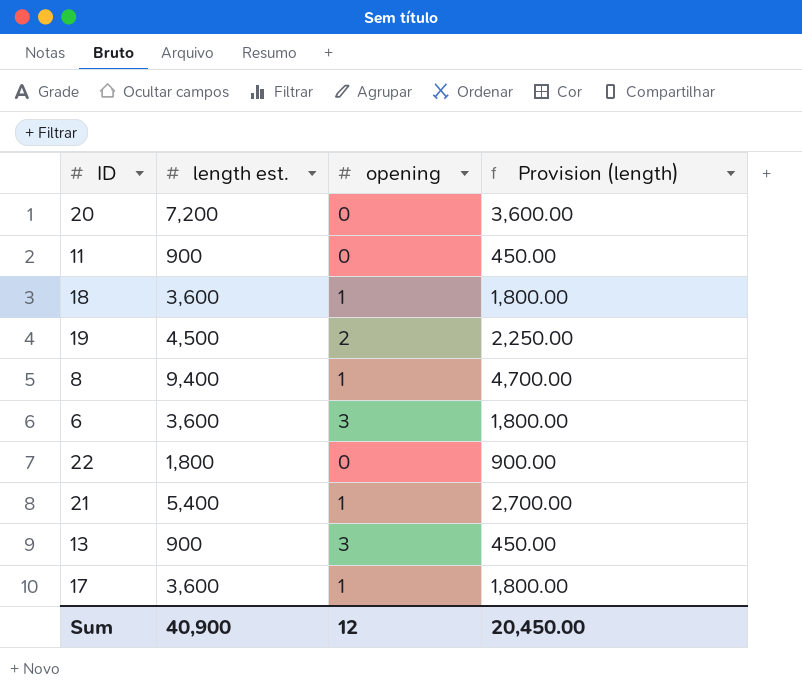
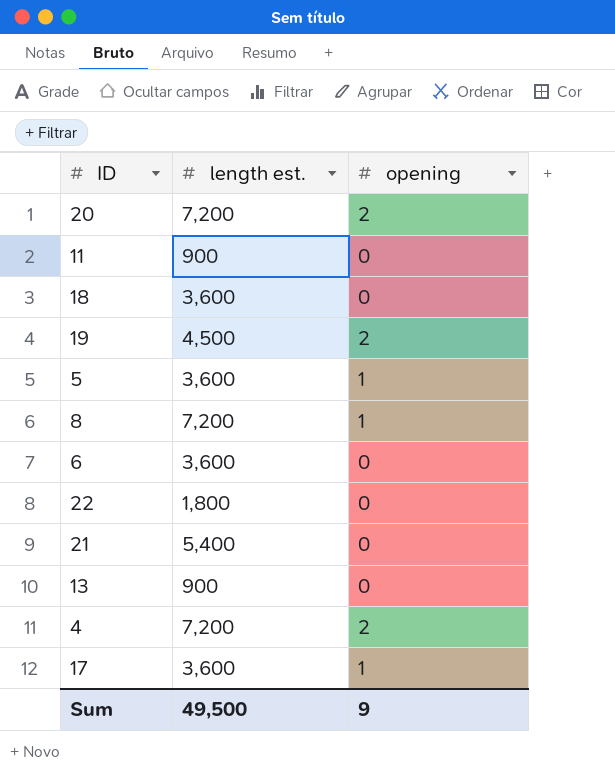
column Provision (length) | formula: [length est.] * 0.5 -> none
20 | opening: 0 -> 2
18 | opening: 1 -> 0
row 5: none -> 3,600 | 1
8 | length est.: 9,400 -> 7,200
6 | opening: 3 -> 0
21 | opening: 1 -> 0
13 | opening: 3 -> 0
row 4: none -> 7,200 | 2
Sum | length est.: 40,900 -> 49,500
Sum | opening: 12 -> 9

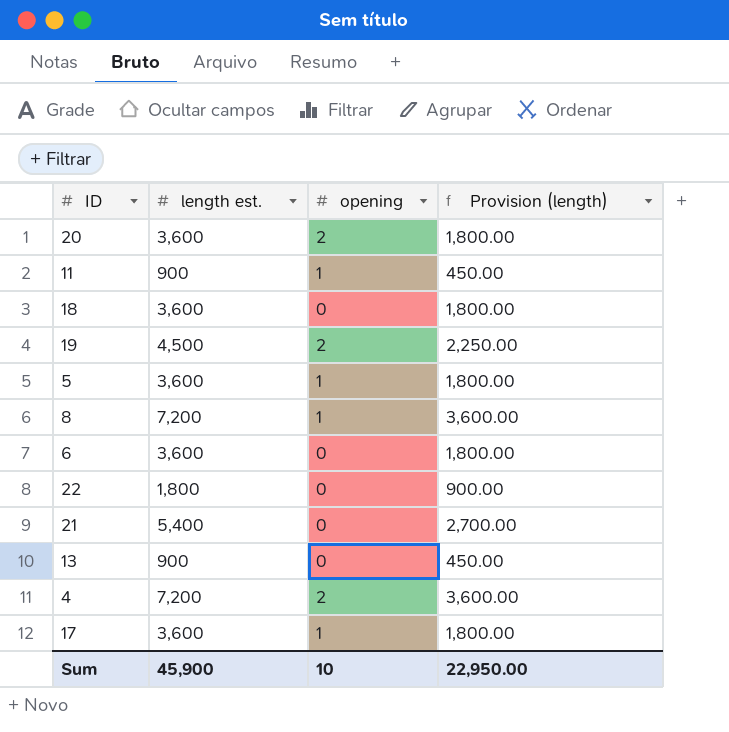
column Provision (length) | formula: none -> [length est.] * 0.5
20 | length est.: 7,200 -> 3,600
11 | opening: 0 -> 1
Sum | length est.: 49,500 -> 45,900
Sum | opening: 9 -> 10

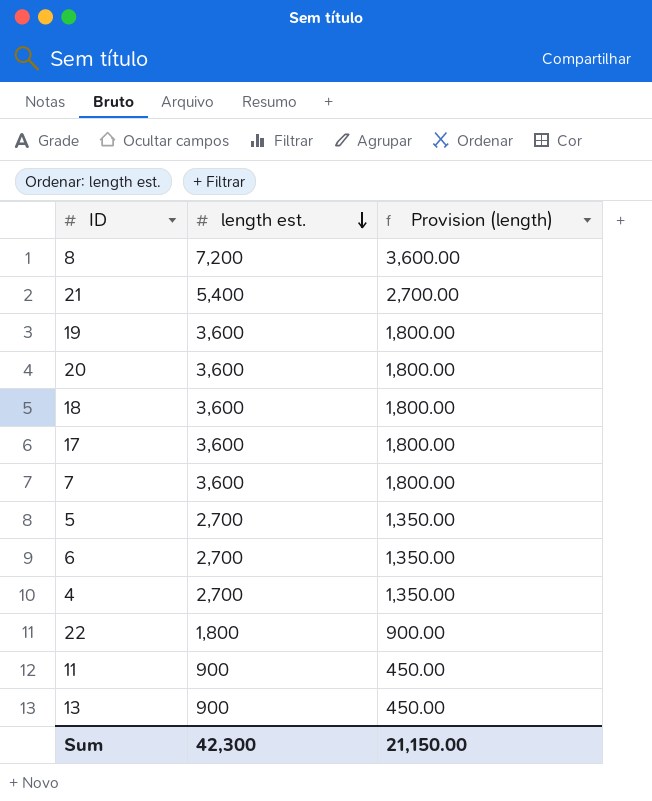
row order: none -> length est. descending
column opening | position: 3 -> none
19 | length est.: 4,500 -> 3,600
19 | Provision (length): 2,250.00 -> 1,800.00
row 7: none -> 3,600 | 1,800.00
5 | length est.: 3,600 -> 2,700
5 | Provision (length): 1,800.00 -> 1,350.00
6 | length est.: 3,600 -> 2,700
6 | Provision (length): 1,800.00 -> 1,350.00
4 | length est.: 7,200 -> 2,700
4 | Provision (length): 3,600.00 -> 1,350.00
Sum | length est.: 45,900 -> 42,300
Sum | Provision (length): 22,950.00 -> 21,150.00

